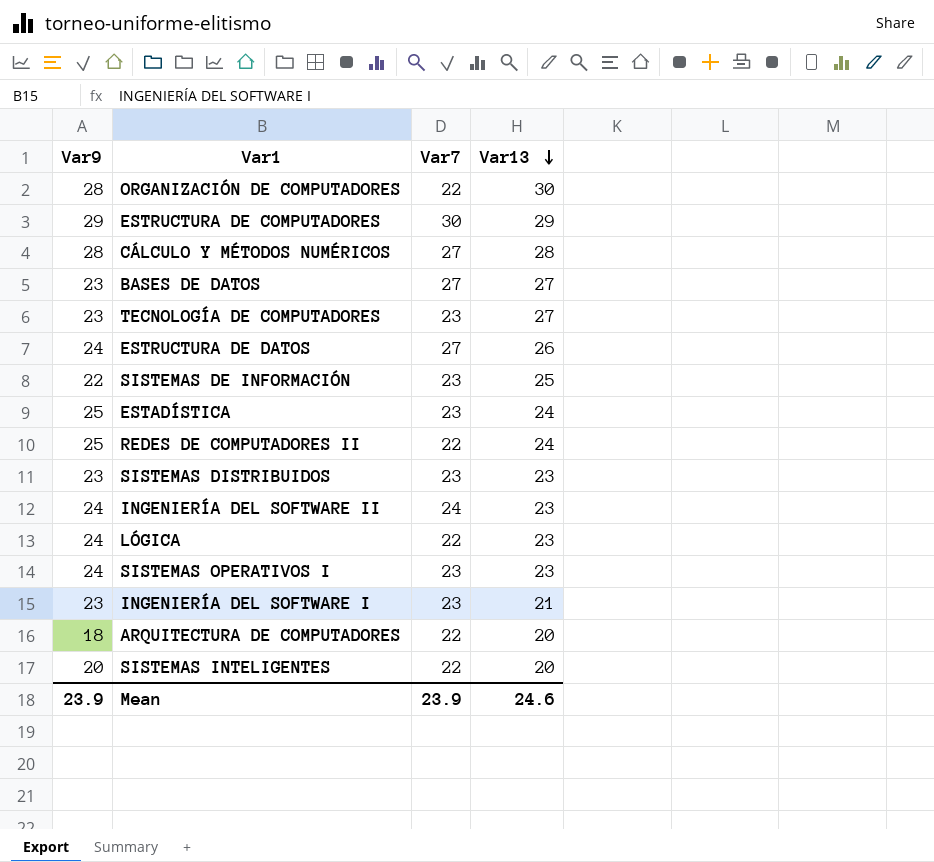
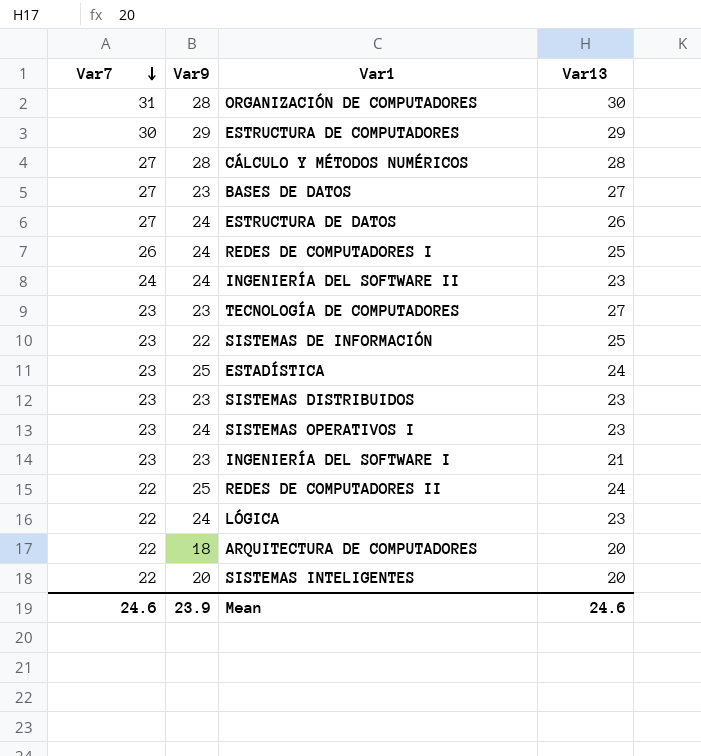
row order: Var13 descending -> Var7 descending
column Var7 | position: 3 -> 1
ORGANIZACIÓN DE COMPUTADORES | Var7: 22 -> 31
row REDES DE COMPUTADORES I: none -> 26 | 24 | 25
Mean | Var7: 23.9 -> 24.6

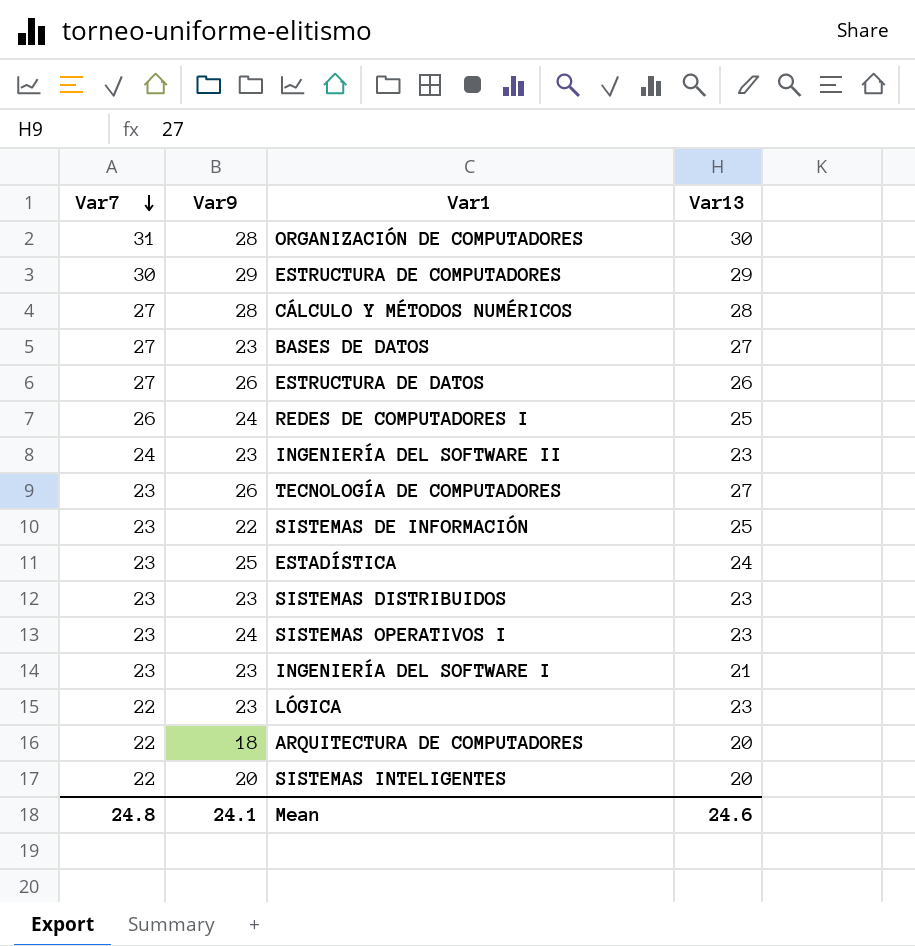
row REDES DE COMPUTADORES II: 22 | 25 | 24 -> none
ESTRUCTURA DE DATOS | Var9: 24 -> 26
INGENIERÍA DEL SOFTWARE II | Var9: 24 -> 23
TECNOLOGÍA DE COMPUTADORES | Var9: 23 -> 26
LÓGICA | Var9: 24 -> 23
Mean | Var7: 24.6 -> 24.8
Mean | Var9: 23.9 -> 24.1

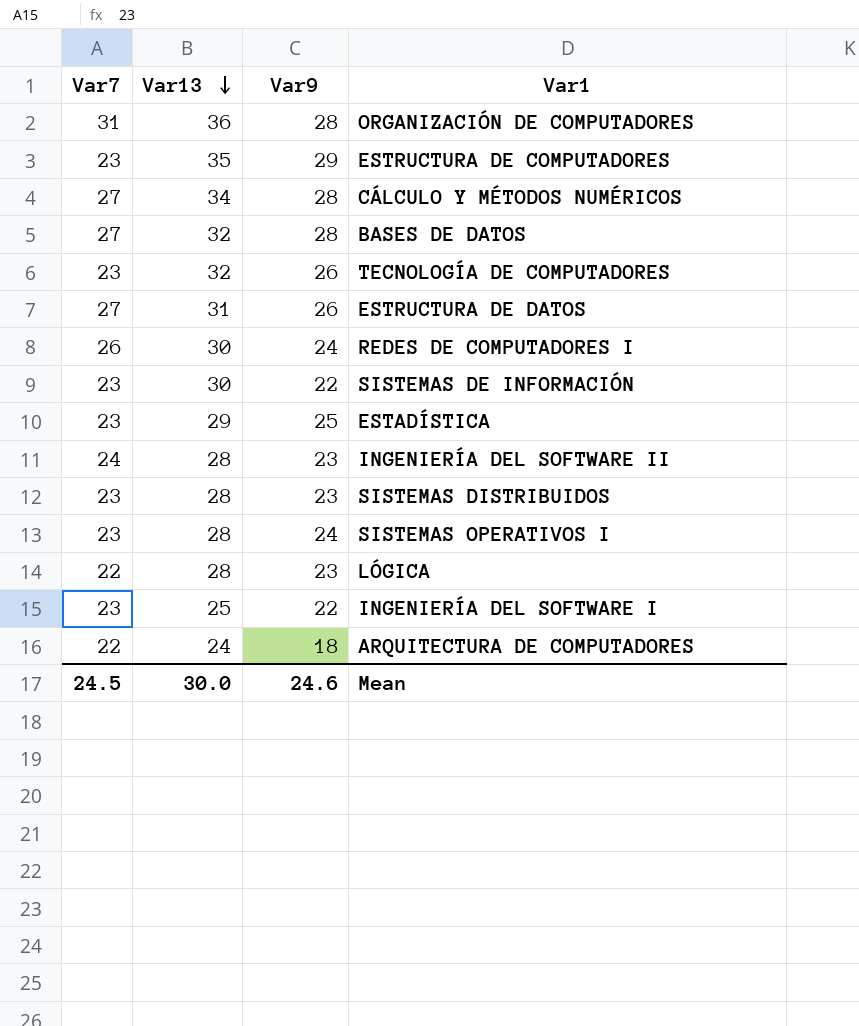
row order: Var7 descending -> Var13 descending
column Var13 | position: 4 -> 2
row SISTEMAS INTELIGENTES: 22 | 20 | 20 -> none
ORGANIZACIÓN DE COMPUTADORES | Var13: 30 -> 36
ESTRUCTURA DE COMPUTADORES | Var7: 30 -> 23
ESTRUCTURA DE COMPUTADORES | Var13: 29 -> 35
CÁLCULO Y MÉTODOS NUMÉRICOS | Var13: 28 -> 34
BASES DE DATOS | Var13: 27 -> 32
BASES DE DATOS | Var9: 23 -> 28
TECNOLOGÍA DE COMPUTADORES | Var13: 27 -> 32
ESTRUCTURA DE DATOS | Var13: 26 -> 31
REDES DE COMPUTADORES I | Var13: 25 -> 30
SISTEMAS DE INFORMACIÓN | Var13: 25 -> 30
ESTADÍSTICA | Var13: 24 -> 29
INGENIERÍA DEL SOFTWARE II | Var13: 23 -> 28
SISTEMAS DISTRIBUIDOS | Var13: 23 -> 28
SISTEMAS OPERATIVOS I | Var13: 23 -> 28
LÓGICA | Var13: 23 -> 28
INGENIERÍA DEL SOFTWARE I | Var13: 21 -> 25
INGENIERÍA DEL SOFTWARE I | Var9: 23 -> 22
ARQUITECTURA DE COMPUTADORES | Var13: 20 -> 24
Mean | Var7: 24.8 -> 24.5
Mean | Var13: 24.6 -> 30.0
Mean | Var9: 24.1 -> 24.6

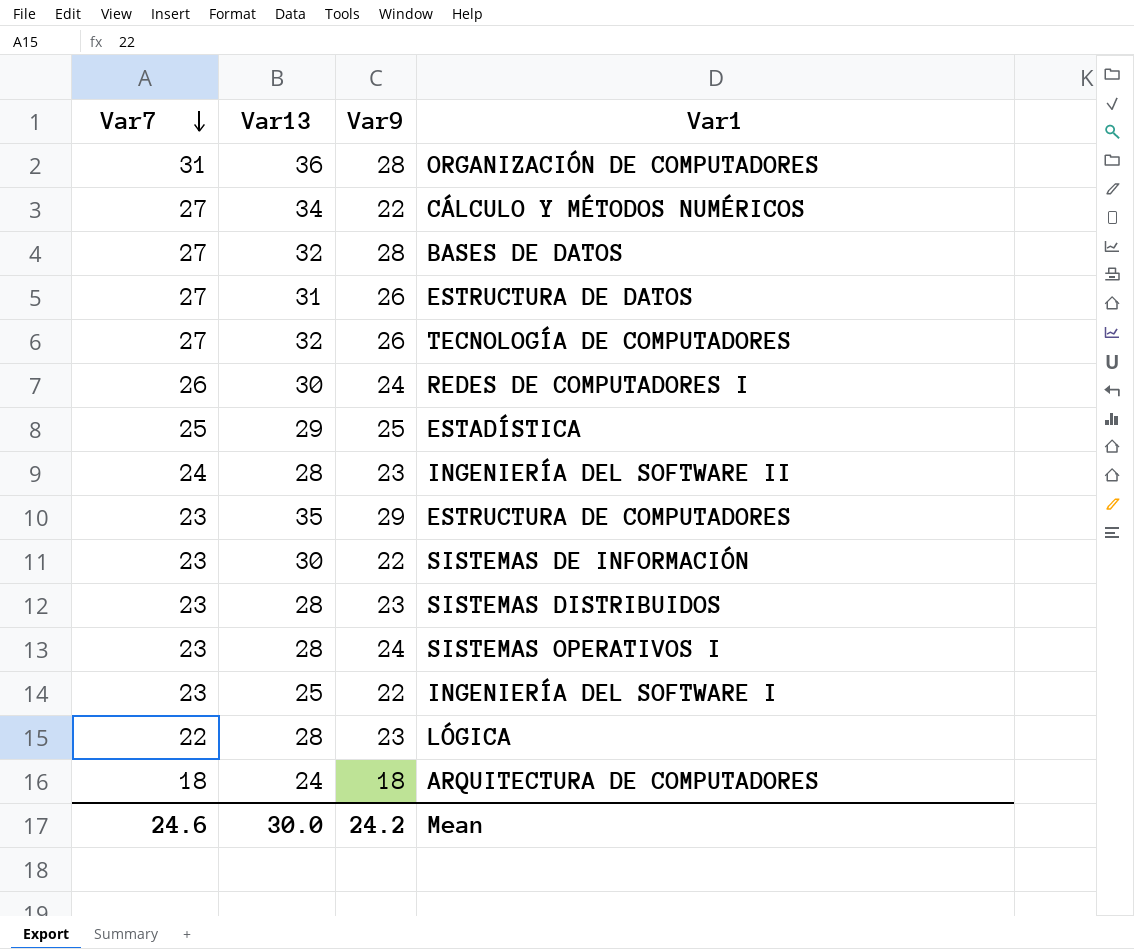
row order: Var13 descending -> Var7 descending
CÁLCULO Y MÉTODOS NUMÉRICOS | Var9: 28 -> 22
TECNOLOGÍA DE COMPUTADORES | Var7: 23 -> 27
ESTADÍSTICA | Var7: 23 -> 25
ARQUITECTURA DE COMPUTADORES | Var7: 22 -> 18
Mean | Var7: 24.5 -> 24.6
Mean | Var9: 24.6 -> 24.2

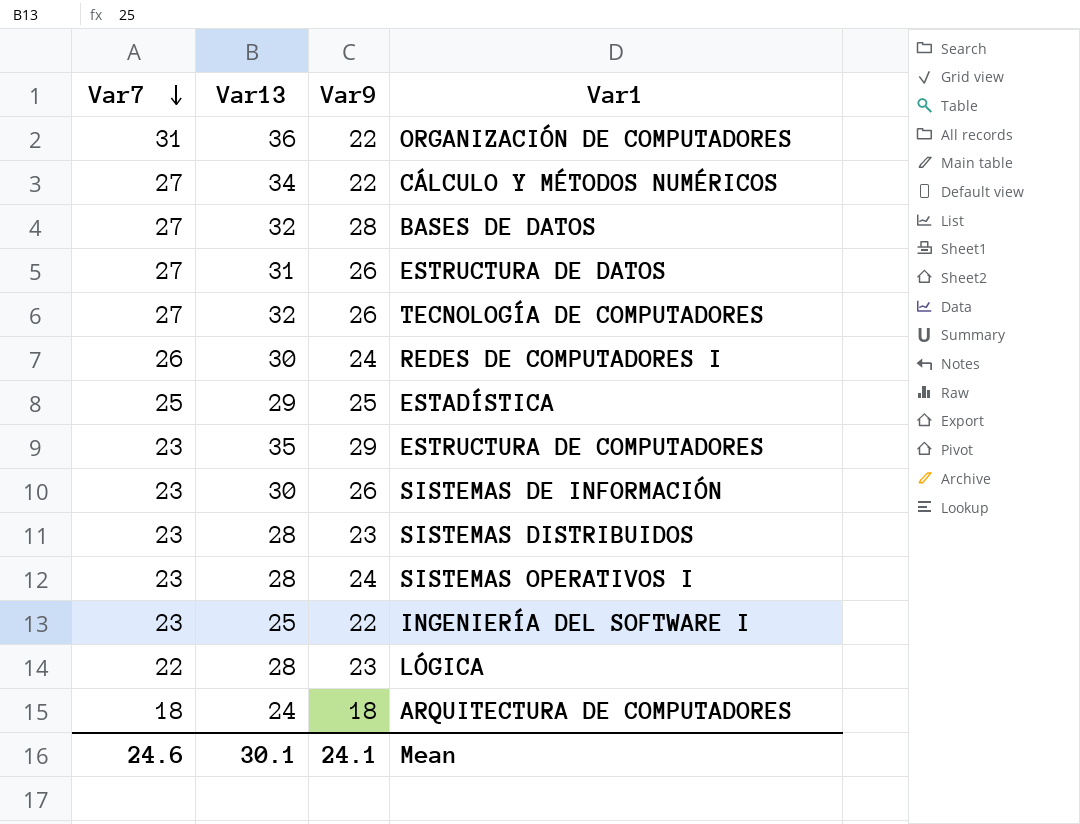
row INGENIERÍA DEL SOFTWARE II: 24 | 28 | 23 -> none
ORGANIZACIÓN DE COMPUTADORES | Var9: 28 -> 22
SISTEMAS DE INFORMACIÓN | Var9: 22 -> 26
Mean | Var13: 30.0 -> 30.1
Mean | Var9: 24.2 -> 24.1

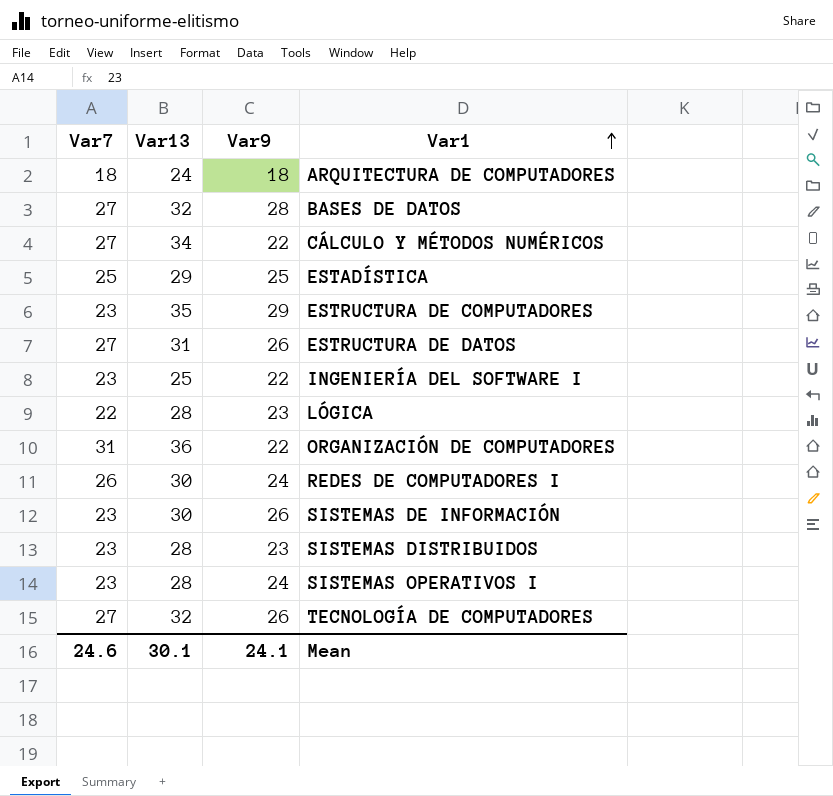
row order: Var7 descending -> Var1 ascending

